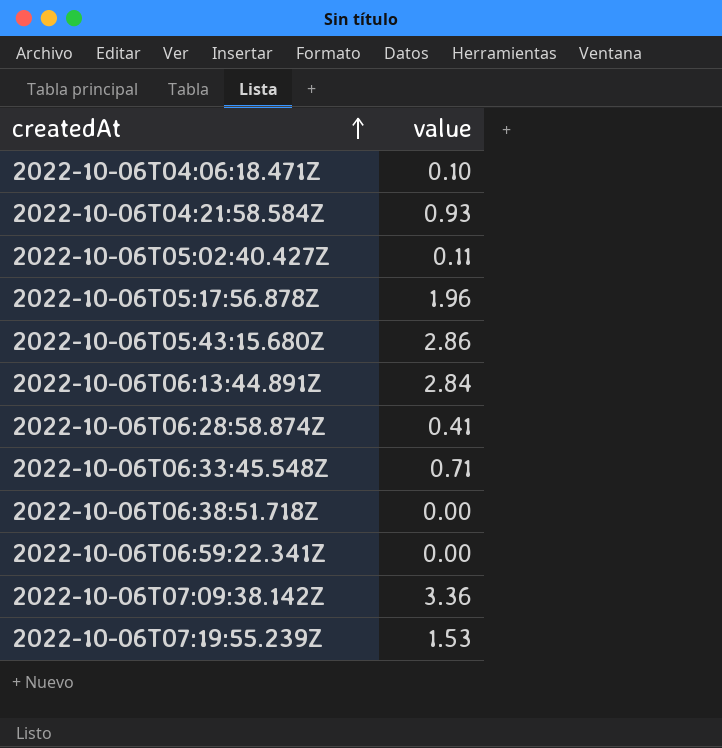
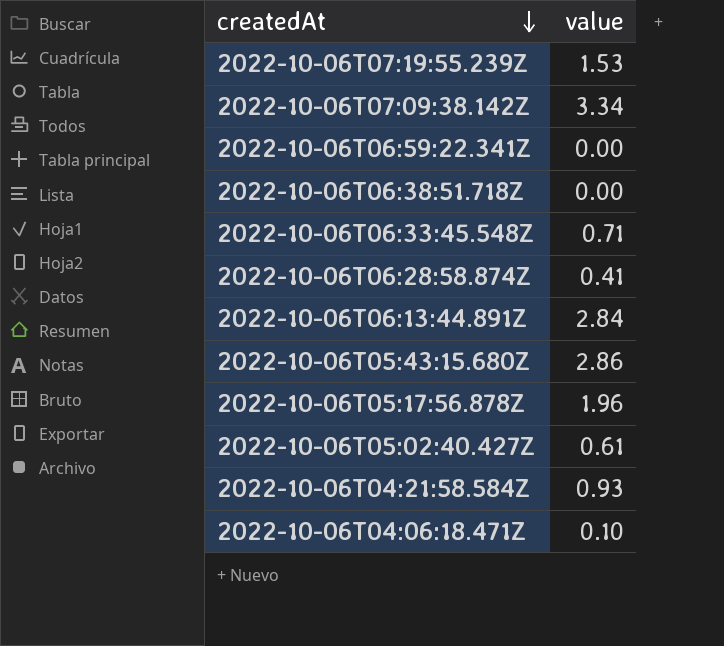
row order: createdAt ascending -> createdAt descending
2022-10-06T07:09:38.142Z | value: 3.36 -> 3.34
2022-10-06T05:02:40.427Z | value: 0.11 -> 0.61

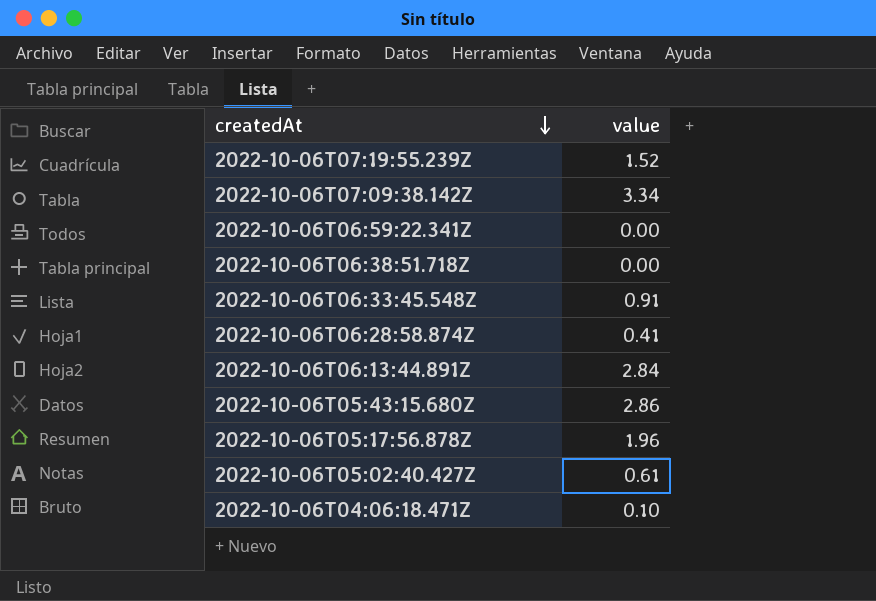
row 2022-10-06T04:21:58.584Z: 0.93 -> none
2022-10-06T07:19:55.239Z | value: 1.53 -> 1.52
2022-10-06T06:33:45.548Z | value: 0.71 -> 0.91

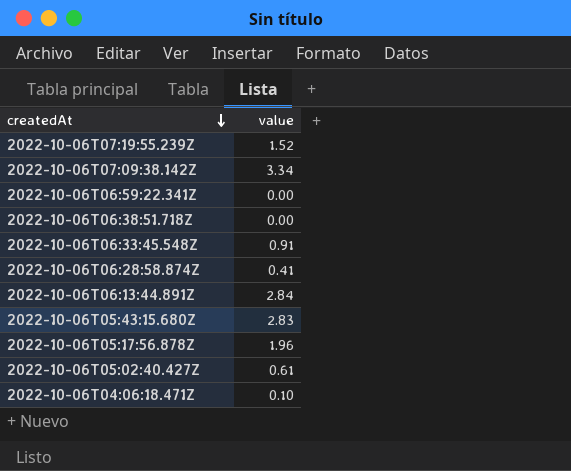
2022-10-06T05:43:15.680Z | value: 2.86 -> 2.83

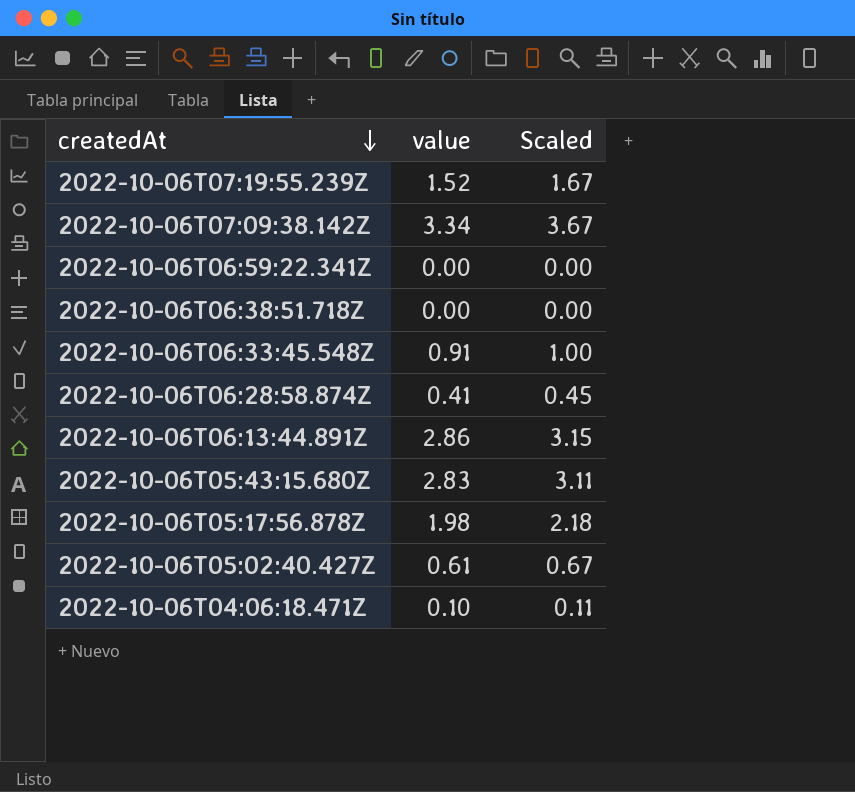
column Scaled | formula: none -> [value] * 1.1
2022-10-06T06:13:44.891Z | value: 2.84 -> 2.86
2022-10-06T05:17:56.878Z | value: 1.96 -> 1.98

